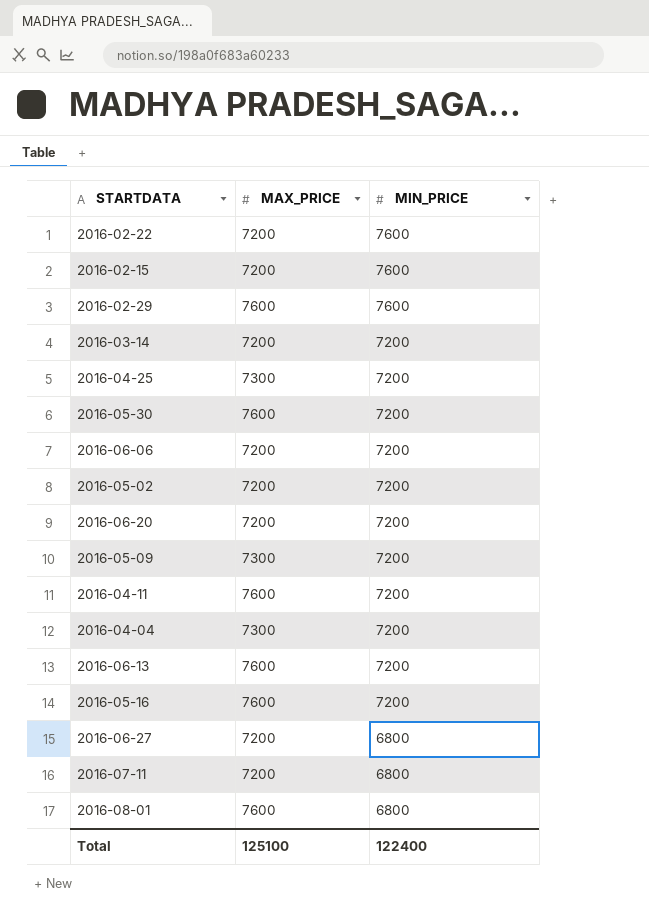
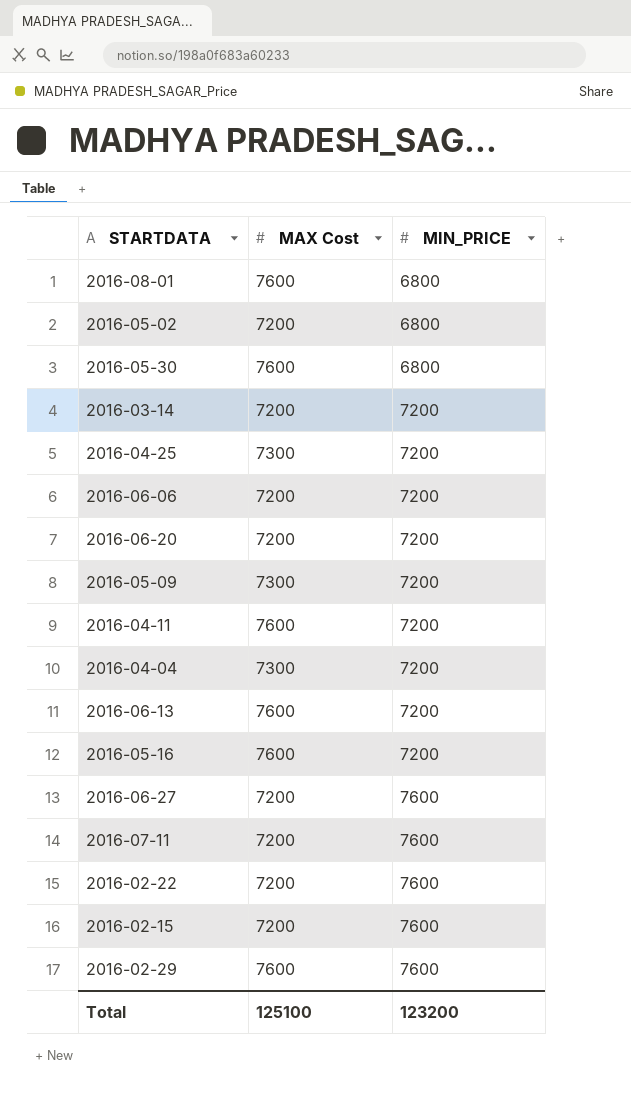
row order: MIN_PRICE descending -> MIN_PRICE ascending
column name: MAX_PRICE -> MAX Cost
2016-05-02 | MIN_PRICE: 7200 -> 6800
2016-05-30 | MIN_PRICE: 7200 -> 6800
2016-06-27 | MIN_PRICE: 6800 -> 7600
2016-07-11 | MIN_PRICE: 6800 -> 7600
Total | MIN_PRICE: 122400 -> 123200

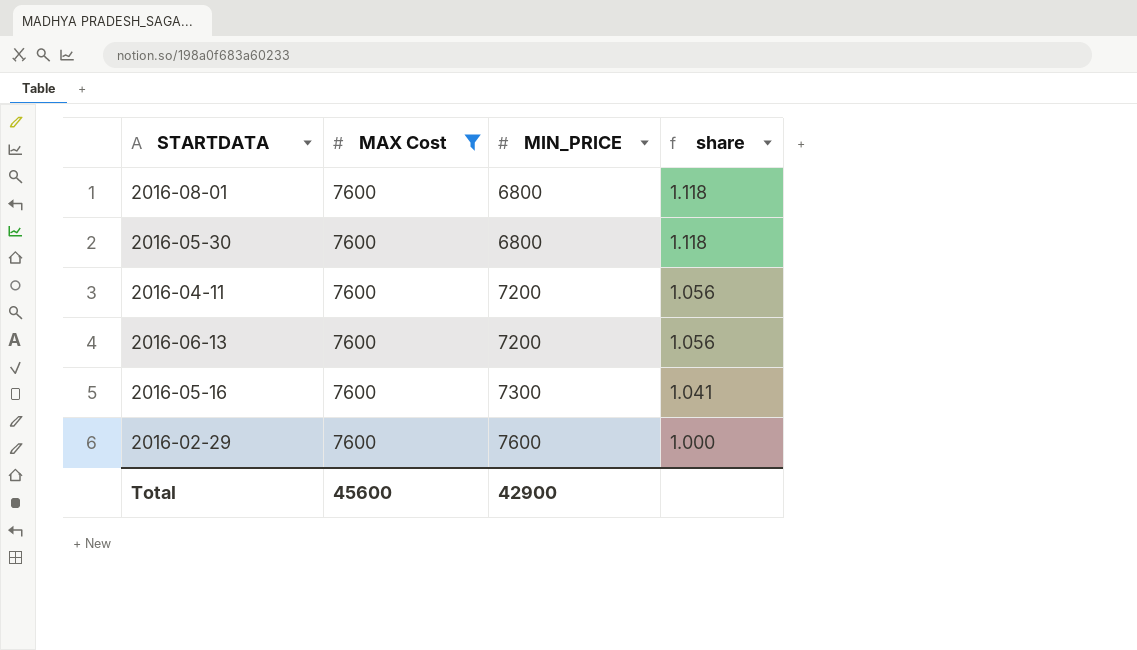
filter: none -> MAX Cost = 7600
column share | formula: none -> [MAX Cost] / [MIN_PRICE]
2016-05-16 | MIN_PRICE: 7200 -> 7300
Total | MAX Cost: 125100 -> 45600
Total | MIN_PRICE: 123200 -> 42900

